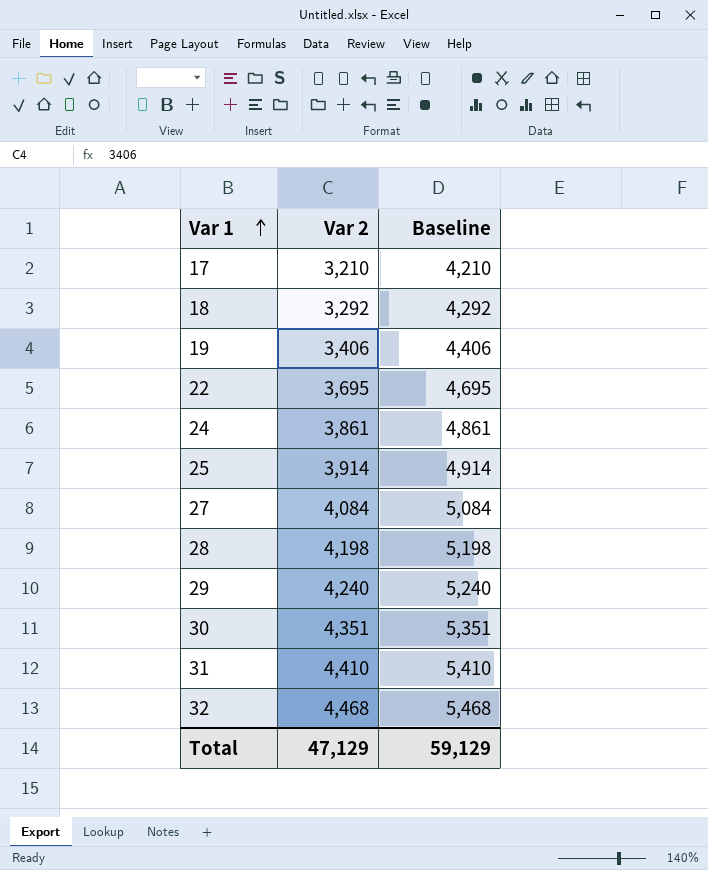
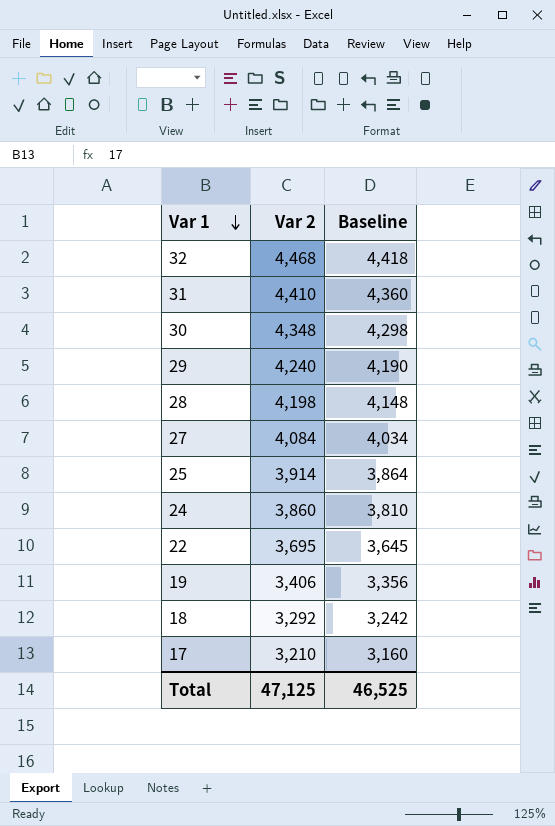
row order: Var 1 ascending -> Var 1 descending
column Baseline | formula: [Var 2] + 1000 -> [Var 2] - 50
30 | Var 2: 4,351 -> 4,348
24 | Var 2: 3,861 -> 3,860
Total | Var 2: 47,129 -> 47,125
Total | Baseline: 59,129 -> 46,525

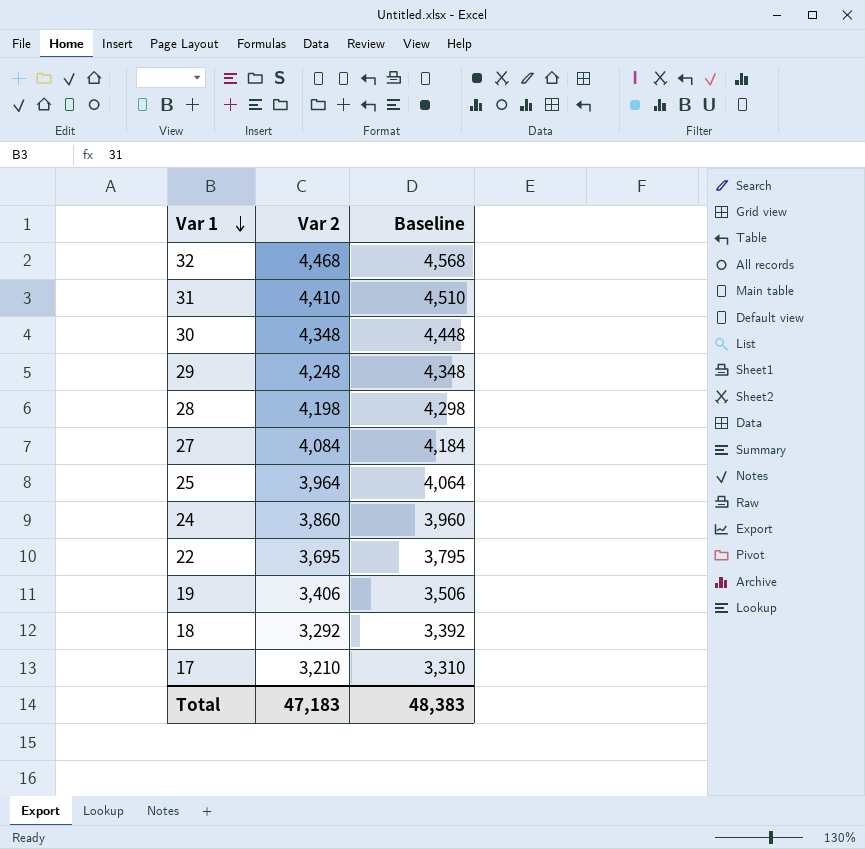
column Baseline | formula: [Var 2] - 50 -> [Var 2] + 100
29 | Var 2: 4,240 -> 4,248
25 | Var 2: 3,914 -> 3,964
Total | Var 2: 47,125 -> 47,183
Total | Baseline: 46,525 -> 48,383

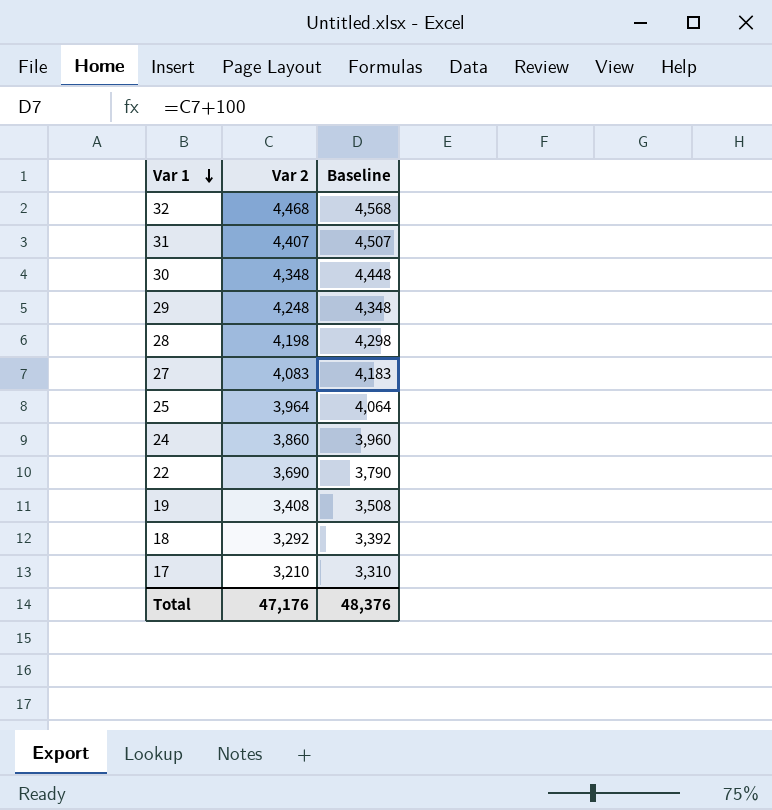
31 | Var 2: 4,410 -> 4,407
31 | Baseline: 4,510 -> 4,507
27 | Var 2: 4,084 -> 4,083
27 | Baseline: 4,184 -> 4,183
22 | Var 2: 3,695 -> 3,690
22 | Baseline: 3,795 -> 3,790
19 | Var 2: 3,406 -> 3,408
19 | Baseline: 3,506 -> 3,508
Total | Var 2: 47,183 -> 47,176
Total | Baseline: 48,383 -> 48,376

